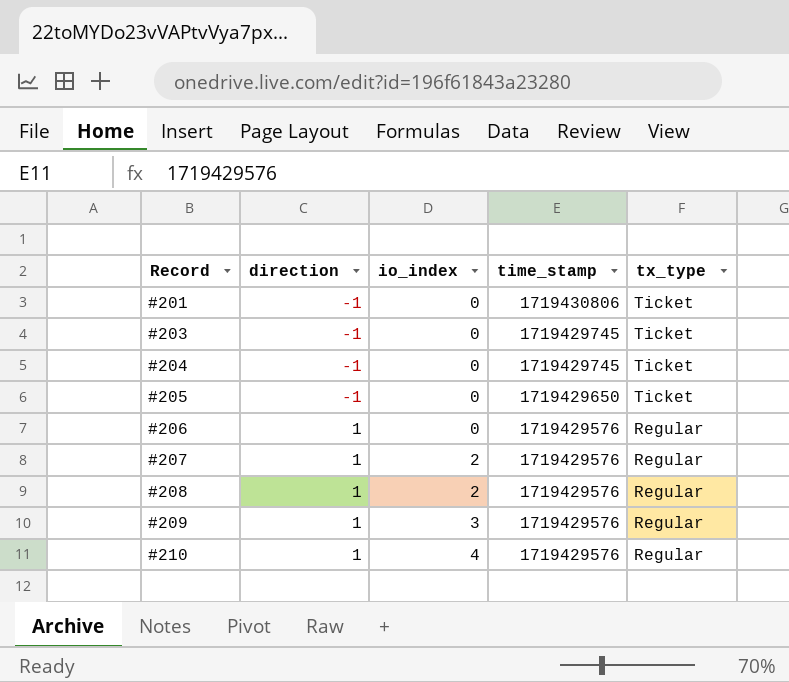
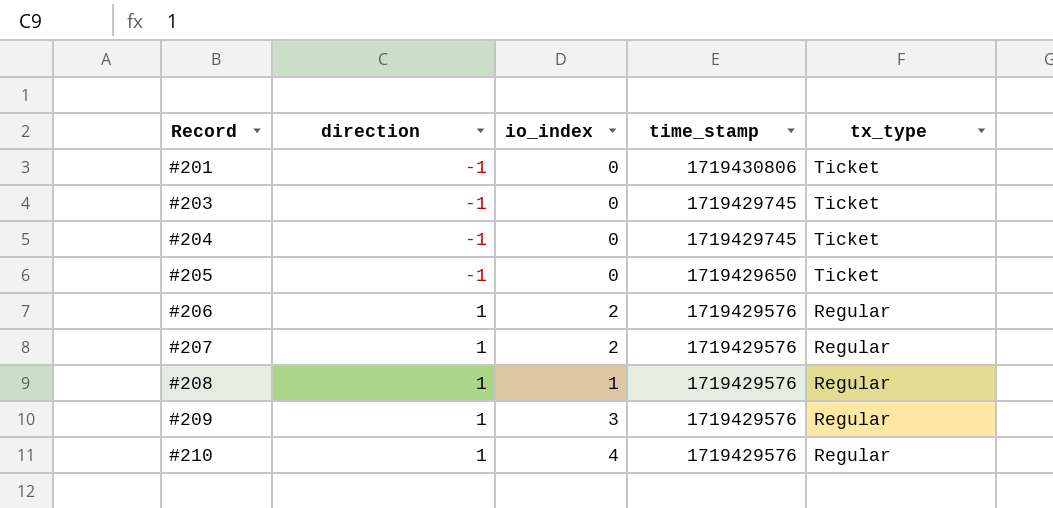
#206 | io_index: 0 -> 2
#208 | io_index: 2 -> 1

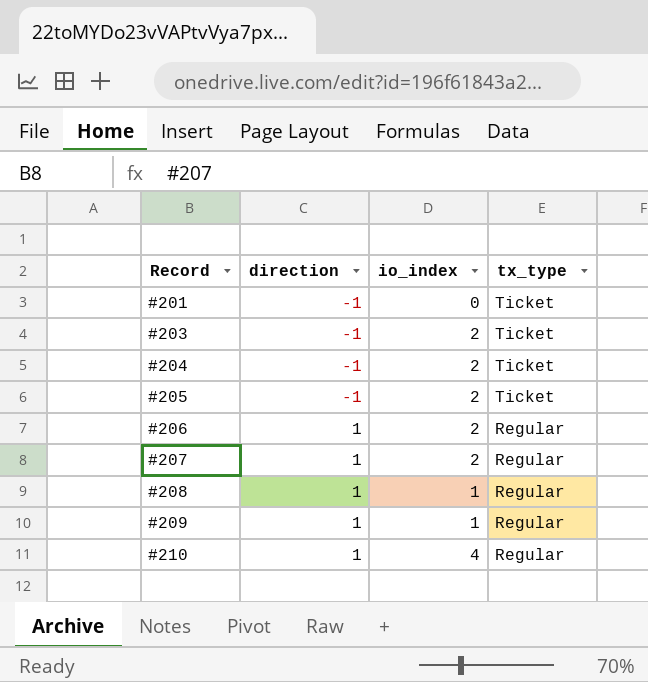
column time_stamp | position: 4 -> none
#203 | io_index: 0 -> 2
#204 | io_index: 0 -> 2
#205 | io_index: 0 -> 2
#209 | io_index: 3 -> 1

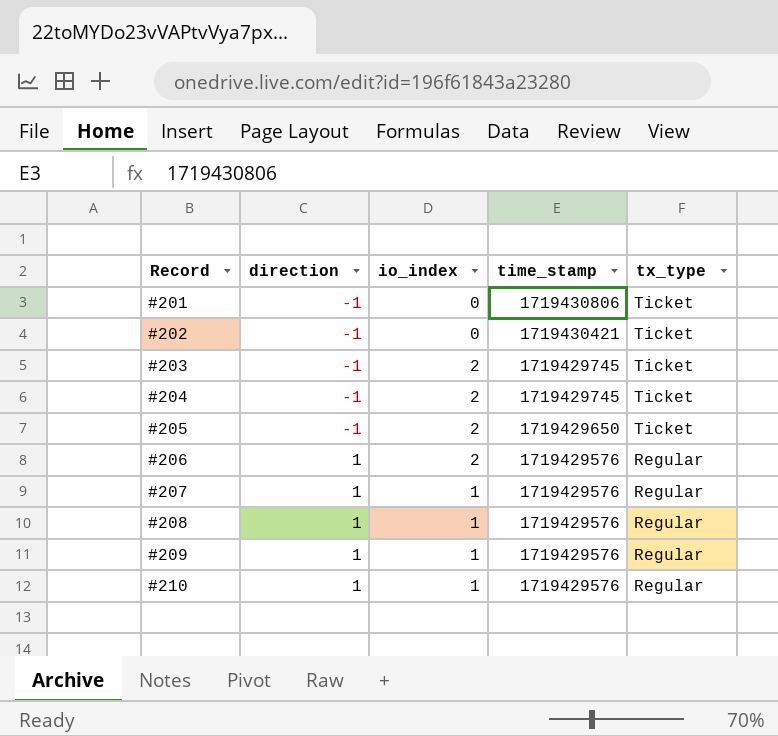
column time_stamp | position: none -> 4
row #202: none -> -1 | 0 | 1719430421 | Ticket
#207 | io_index: 2 -> 1
#210 | io_index: 4 -> 1

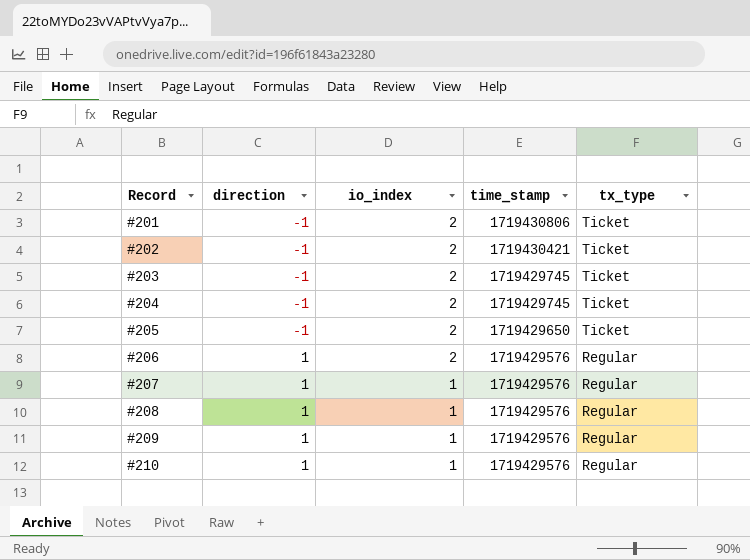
#201 | io_index: 0 -> 2
#202 | io_index: 0 -> 2

